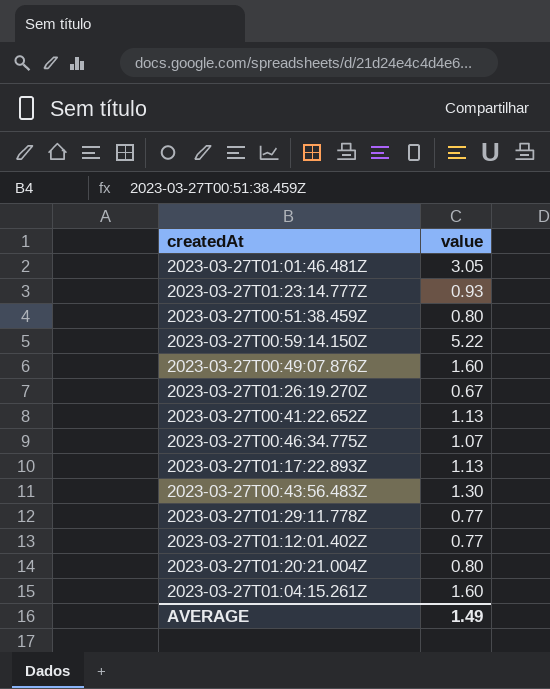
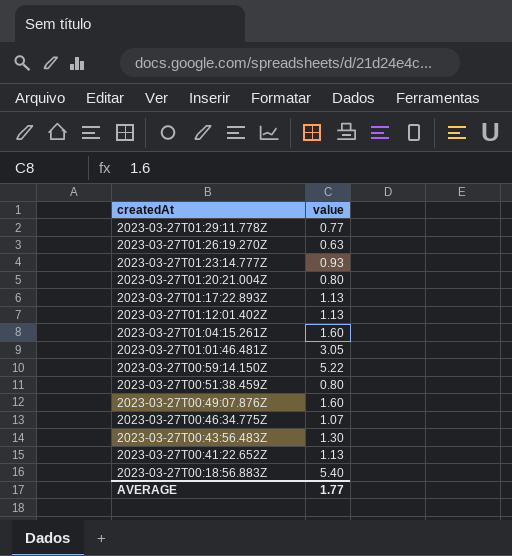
row order: none -> createdAt descending
2023-03-27T01:26:19.270Z | value: 0.67 -> 0.63
2023-03-27T01:12:01.402Z | value: 0.77 -> 1.13
row 2023-03-27T00:18:56.883Z: none -> 5.40
AVERAGE | value: 1.49 -> 1.77

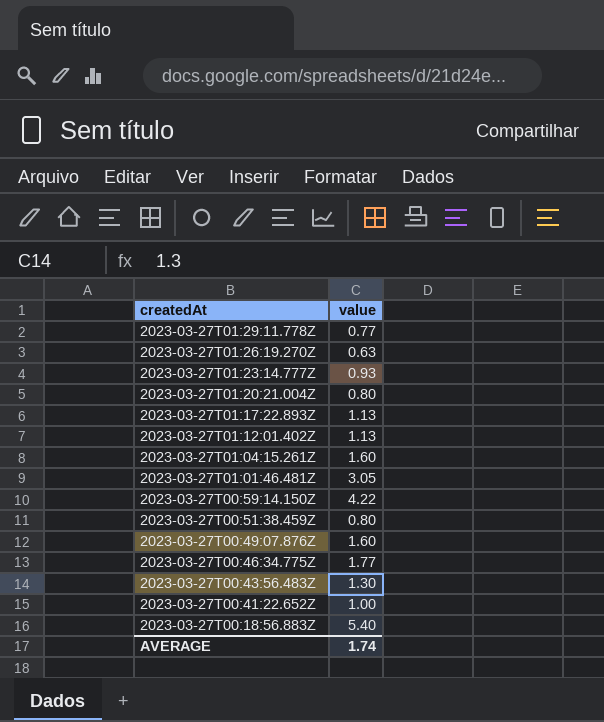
2023-03-27T00:59:14.150Z | value: 5.22 -> 4.22
2023-03-27T00:46:34.775Z | value: 1.07 -> 1.77
2023-03-27T00:41:22.652Z | value: 1.13 -> 1.00
AVERAGE | value: 1.77 -> 1.74

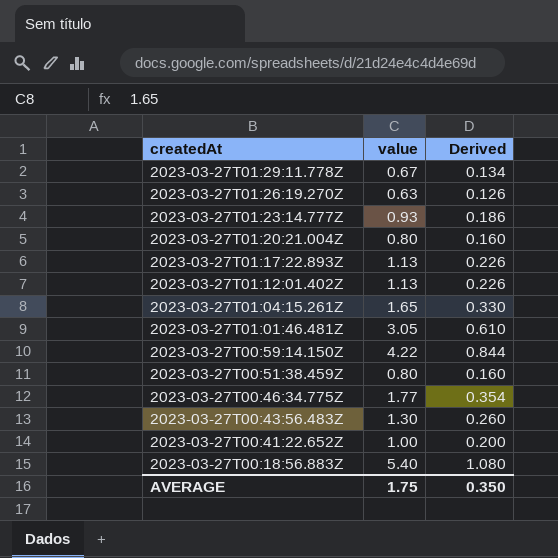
column Derived | formula: none -> [value] * 0.2
row 2023-03-27T00:49:07.876Z: 1.60 -> none
2023-03-27T01:29:11.778Z | value: 0.77 -> 0.67
2023-03-27T01:04:15.261Z | value: 1.60 -> 1.65
AVERAGE | value: 1.74 -> 1.75

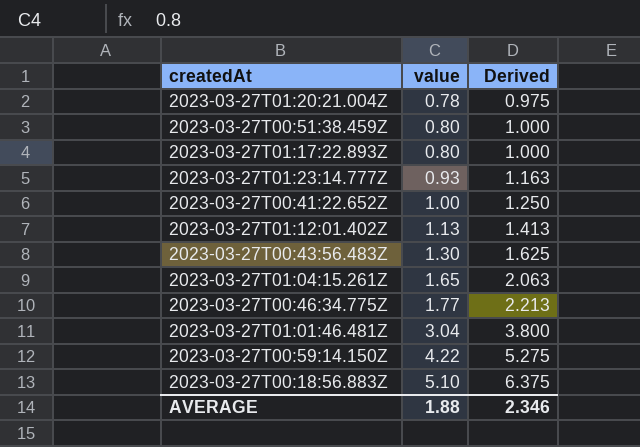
row order: createdAt descending -> value ascending
column Derived | formula: [value] * 0.2 -> [value] * 1.25
row 2023-03-27T01:29:11.778Z: 0.67 | 0.134 -> none
row 2023-03-27T01:26:19.270Z: 0.63 | 0.126 -> none
2023-03-27T01:20:21.004Z | value: 0.80 -> 0.78
2023-03-27T01:17:22.893Z | value: 1.13 -> 0.80
2023-03-27T01:01:46.481Z | value: 3.05 -> 3.04
2023-03-27T00:18:56.883Z | value: 5.40 -> 5.10
AVERAGE | value: 1.75 -> 1.88
AVERAGE | Derived: 0.350 -> 2.346

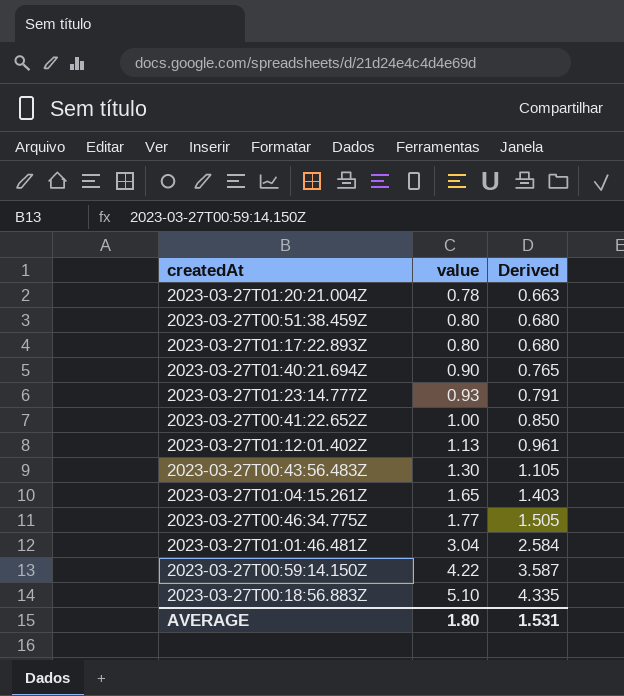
column Derived | formula: [value] * 1.25 -> [value] * 0.85
row 2023-03-27T01:40:21.694Z: none -> 0.90 | 0.765
AVERAGE | value: 1.88 -> 1.80
AVERAGE | Derived: 2.346 -> 1.531

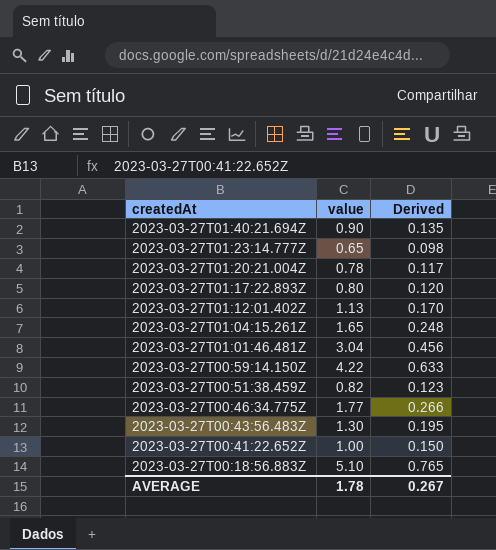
row order: value ascending -> createdAt descending
column Derived | formula: [value] * 0.85 -> [value] * 0.15
2023-03-27T01:23:14.777Z | value: 0.93 -> 0.65
2023-03-27T00:51:38.459Z | value: 0.80 -> 0.82
AVERAGE | value: 1.80 -> 1.78
AVERAGE | Derived: 1.531 -> 0.267

